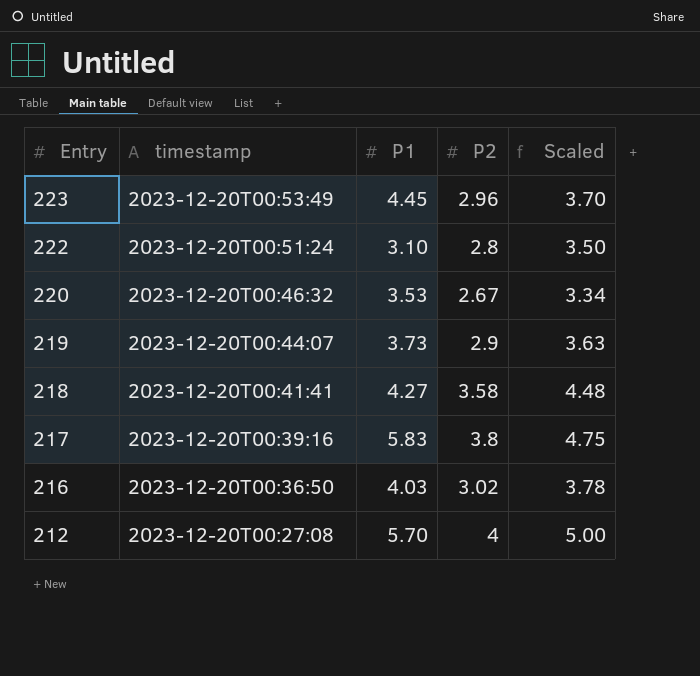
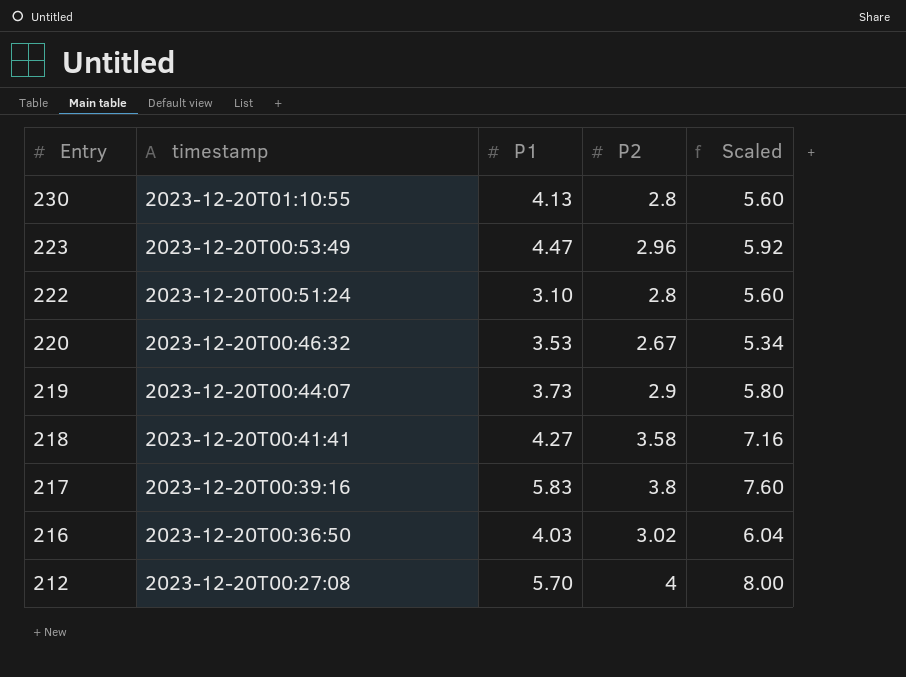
column Scaled | formula: [P2] * 1.25 -> [P2] * 2
row 230: none -> 2023-12-20T01:10:55 | 4.13 | 2.8 | 5.60
223 | P1: 4.45 -> 4.47

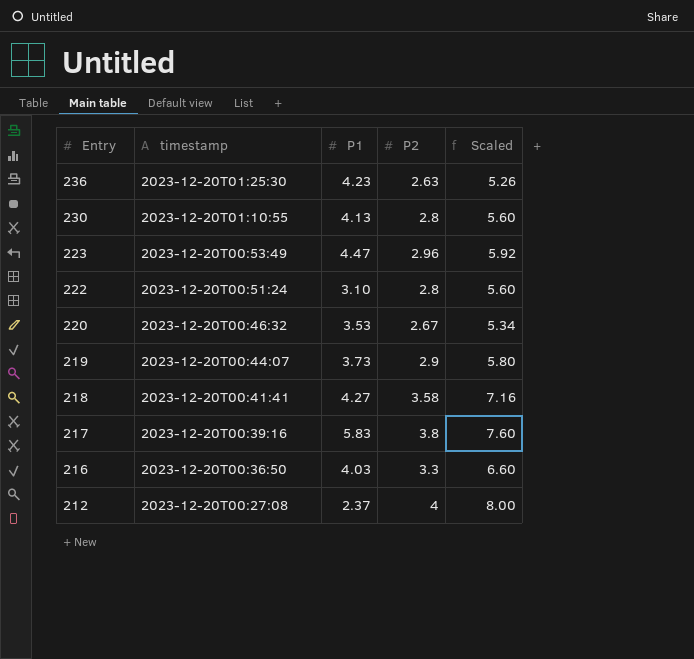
row 236: none -> 2023-12-20T01:25:30 | 4.23 | 2.63 | 5.26
216 | P2: 3.02 -> 3.3
216 | Scaled: 6.04 -> 6.60
212 | P1: 5.70 -> 2.37

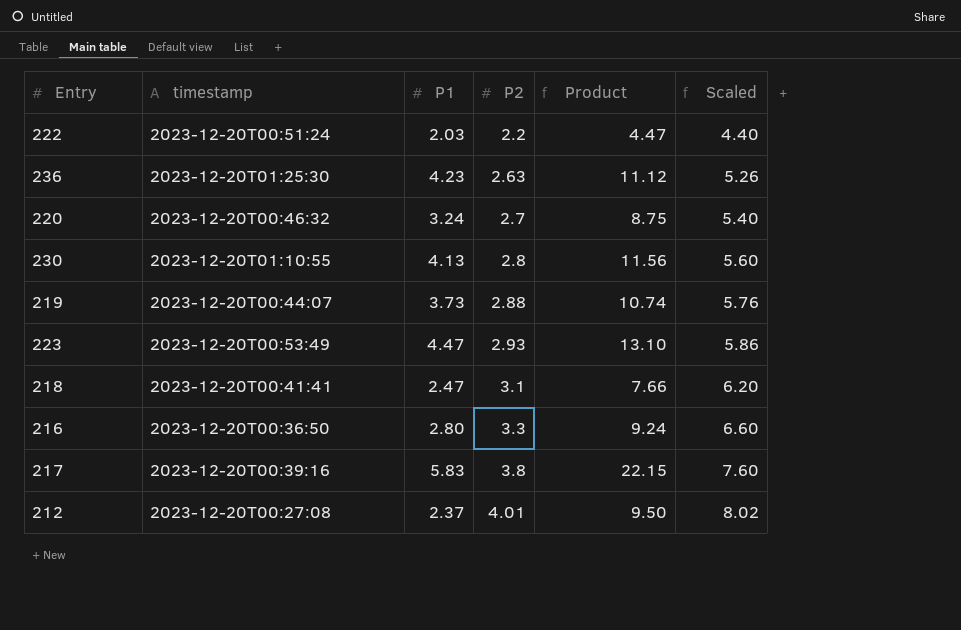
row order: Entry descending -> P2 ascending
column Product | formula: none -> [P1] * [P2]
222 | P1: 3.10 -> 2.03
222 | P2: 2.8 -> 2.2
222 | Scaled: 5.60 -> 4.40
220 | P1: 3.53 -> 3.24
220 | P2: 2.67 -> 2.7
220 | Scaled: 5.34 -> 5.40
219 | P2: 2.9 -> 2.88
219 | Scaled: 5.80 -> 5.76
223 | P2: 2.96 -> 2.93
223 | Scaled: 5.92 -> 5.86
218 | P1: 4.27 -> 2.47
218 | P2: 3.58 -> 3.1
218 | Scaled: 7.16 -> 6.20
216 | P1: 4.03 -> 2.80
212 | P2: 4 -> 4.01
212 | Scaled: 8.00 -> 8.02

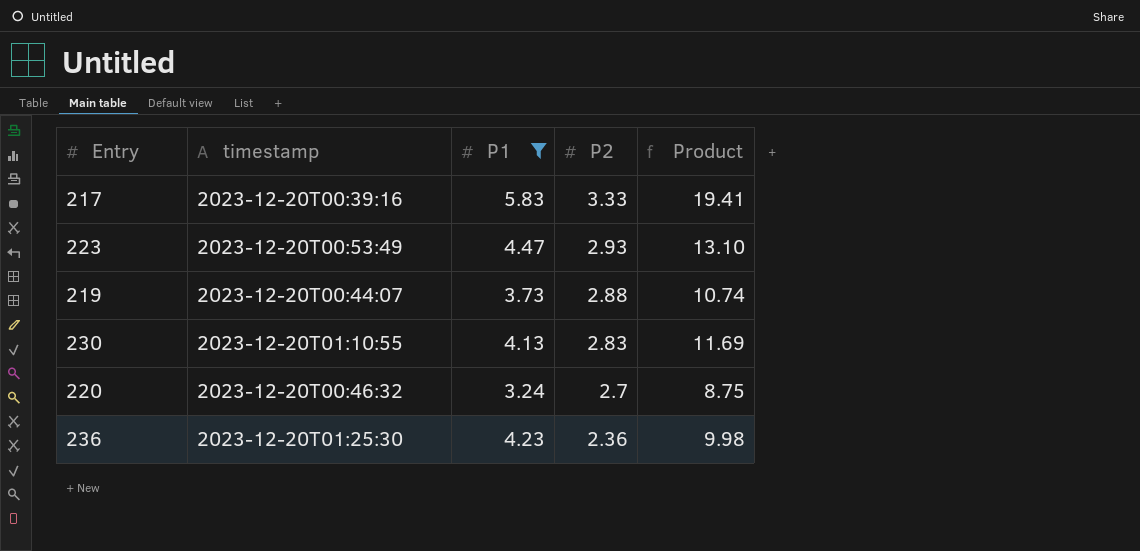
filter: none -> P1 >= 3.24
row order: P2 ascending -> P2 descending
column Scaled | formula: [P2] * 2 -> none
217 | P2: 3.8 -> 3.33
217 | Product: 22.15 -> 19.41
230 | P2: 2.8 -> 2.83
230 | Product: 11.56 -> 11.69
236 | P2: 2.63 -> 2.36
236 | Product: 11.12 -> 9.98

